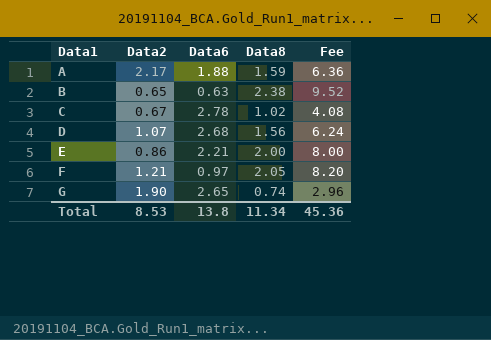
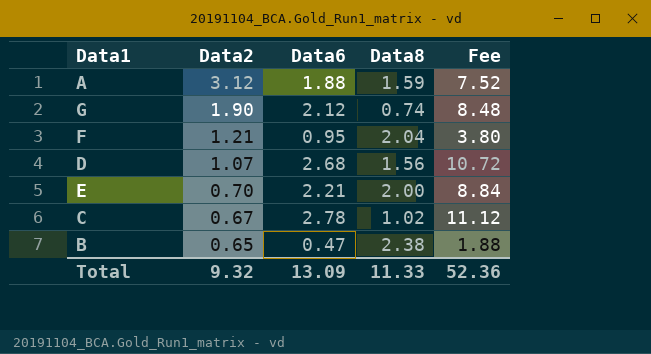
row order: Data1 ascending -> Data2 descending
column Fee | formula: [Data8] * 4 -> [Data6] * 4
A | Data2: 2.17 -> 3.12
G | Data6: 2.65 -> 2.12
F | Data6: 0.97 -> 0.95
F | Data8: 2.05 -> 2.04
E | Data2: 0.86 -> 0.70
B | Data6: 0.63 -> 0.47
Total | Data2: 8.53 -> 9.32
Total | Data6: 13.8 -> 13.09
Total | Data8: 11.34 -> 11.33
Total | Fee: 45.36 -> 52.36

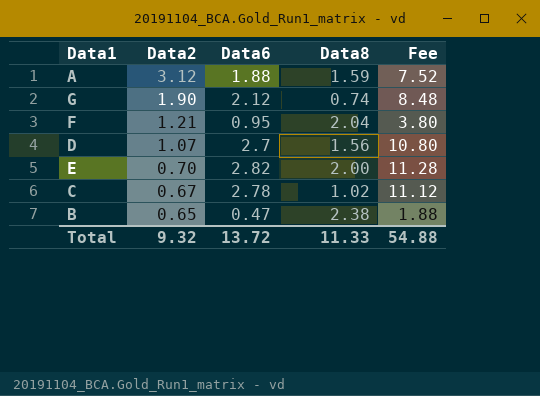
D | Data6: 2.68 -> 2.7
D | Fee: 10.72 -> 10.80
E | Data6: 2.21 -> 2.82
E | Fee: 8.84 -> 11.28
Total | Data6: 13.09 -> 13.72
Total | Fee: 52.36 -> 54.88

